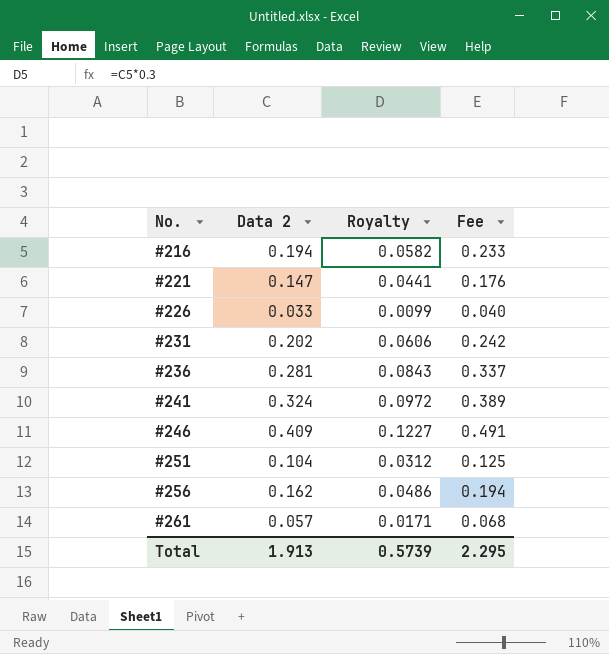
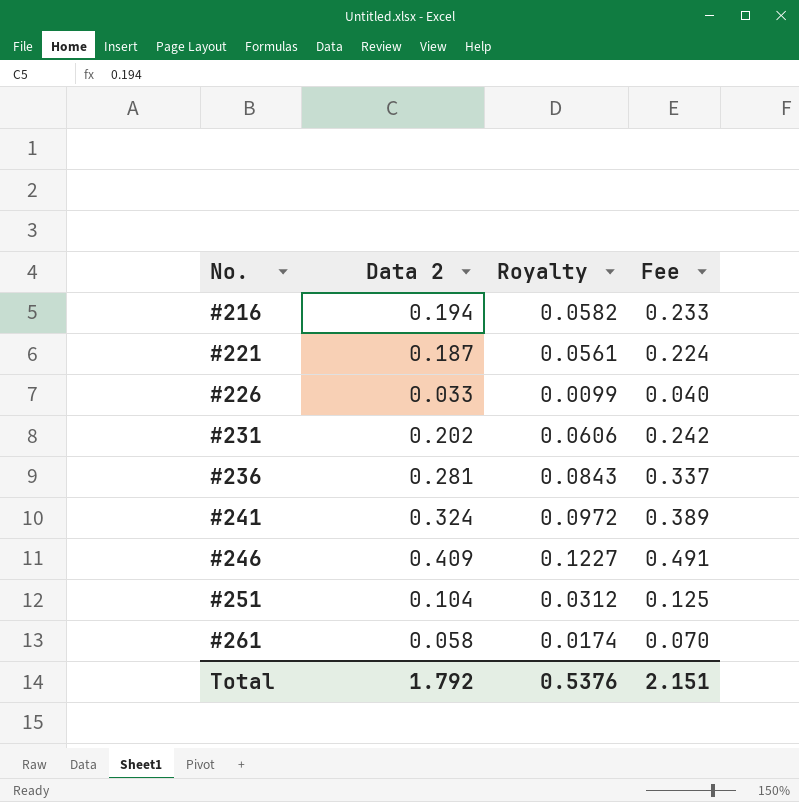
row #256: 0.162 | 0.0486 | 0.194 -> none
#221 | Data 2: 0.147 -> 0.187
#221 | Royalty: 0.0441 -> 0.0561
#221 | Fee: 0.176 -> 0.224
#261 | Data 2: 0.057 -> 0.058
#261 | Royalty: 0.0171 -> 0.0174
#261 | Fee: 0.068 -> 0.070
Total | Data 2: 1.913 -> 1.792
Total | Royalty: 0.5739 -> 0.5376
Total | Fee: 2.295 -> 2.151

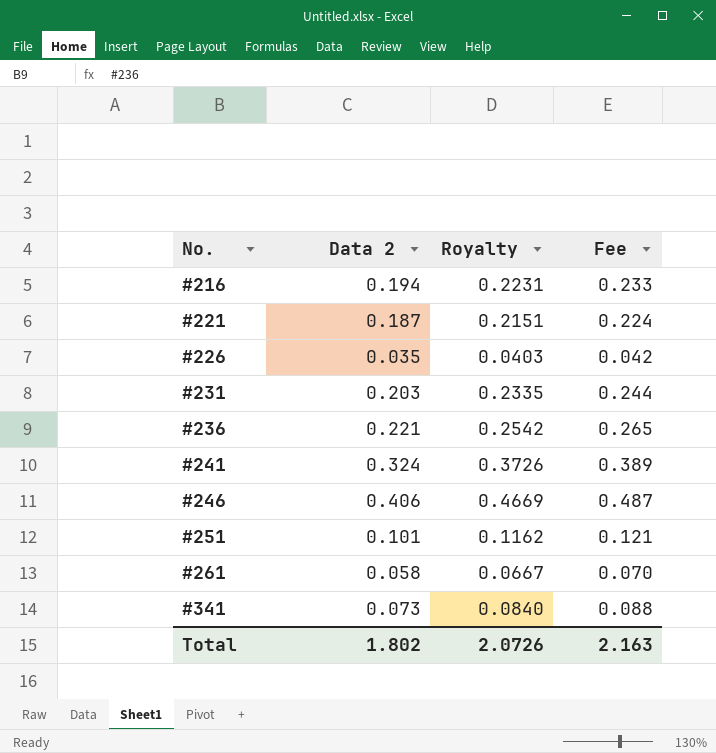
column Royalty | formula: [Data 2] * 0.3 -> [Data 2] * 1.15
#226 | Data 2: 0.033 -> 0.035
#226 | Fee: 0.040 -> 0.042
#231 | Data 2: 0.202 -> 0.203
#231 | Fee: 0.242 -> 0.244
#236 | Data 2: 0.281 -> 0.221
#236 | Fee: 0.337 -> 0.265
#246 | Data 2: 0.409 -> 0.406
#246 | Fee: 0.491 -> 0.487
#251 | Data 2: 0.104 -> 0.101
#251 | Fee: 0.125 -> 0.121
row #341: none -> 0.073 | 0.0840 | 0.088
Total | Data 2: 1.792 -> 1.802
Total | Royalty: 0.5376 -> 2.0726
Total | Fee: 2.151 -> 2.163

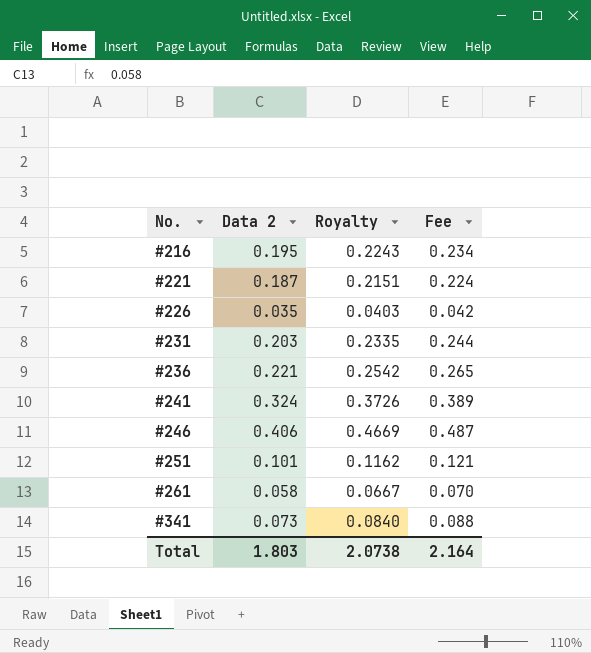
#216 | Data 2: 0.194 -> 0.195
#216 | Royalty: 0.2231 -> 0.2243
#216 | Fee: 0.233 -> 0.234
Total | Data 2: 1.802 -> 1.803
Total | Royalty: 2.0726 -> 2.0738
Total | Fee: 2.163 -> 2.164

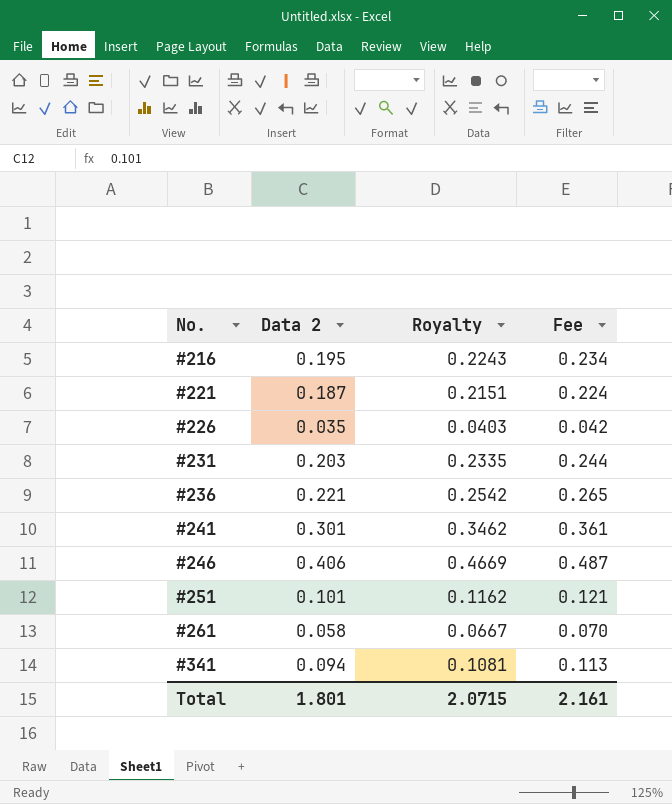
#241 | Data 2: 0.324 -> 0.301
#241 | Royalty: 0.3726 -> 0.3462
#241 | Fee: 0.389 -> 0.361
#341 | Data 2: 0.073 -> 0.094
#341 | Royalty: 0.0840 -> 0.1081
#341 | Fee: 0.088 -> 0.113
Total | Data 2: 1.803 -> 1.801
Total | Royalty: 2.0738 -> 2.0715
Total | Fee: 2.164 -> 2.161

